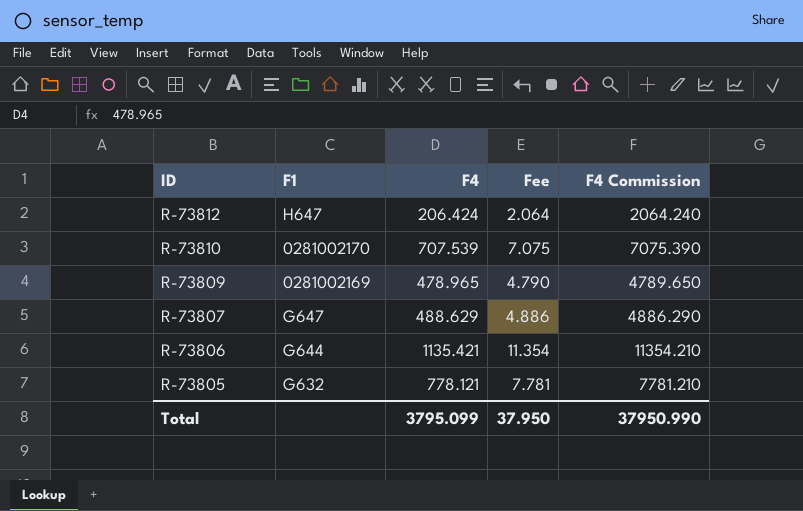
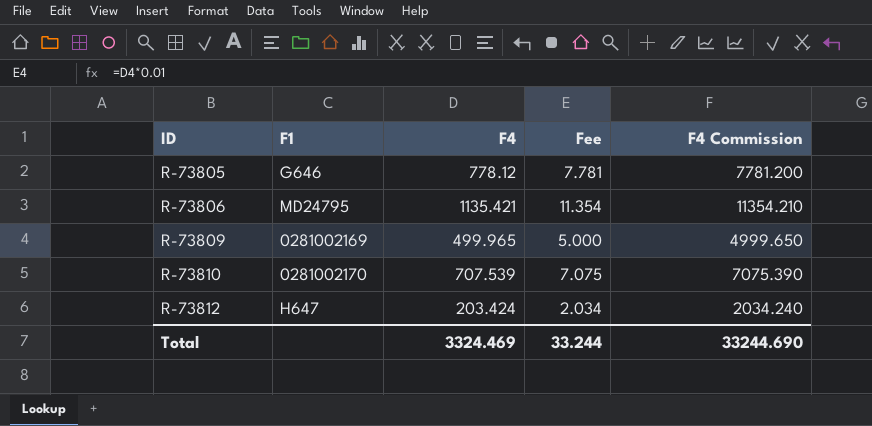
row order: ID descending -> ID ascending
row R-73807: G647 | 488.629 | 4.886 | 4886.290 -> none
R-73805 | F1: G632 -> G646
R-73805 | F4: 778.121 -> 778.12
R-73805 | F4 Commission: 7781.210 -> 7781.200
R-73806 | F1: G644 -> MD24795
R-73809 | F4: 478.965 -> 499.965
R-73809 | Fee: 4.790 -> 5.000
R-73809 | F4 Commission: 4789.650 -> 4999.650
R-73812 | F4: 206.424 -> 203.424
R-73812 | Fee: 2.064 -> 2.034
R-73812 | F4 Commission: 2064.240 -> 2034.240
Total | F4: 3795.099 -> 3324.469
Total | Fee: 37.950 -> 33.244
Total | F4 Commission: 37950.990 -> 33244.690

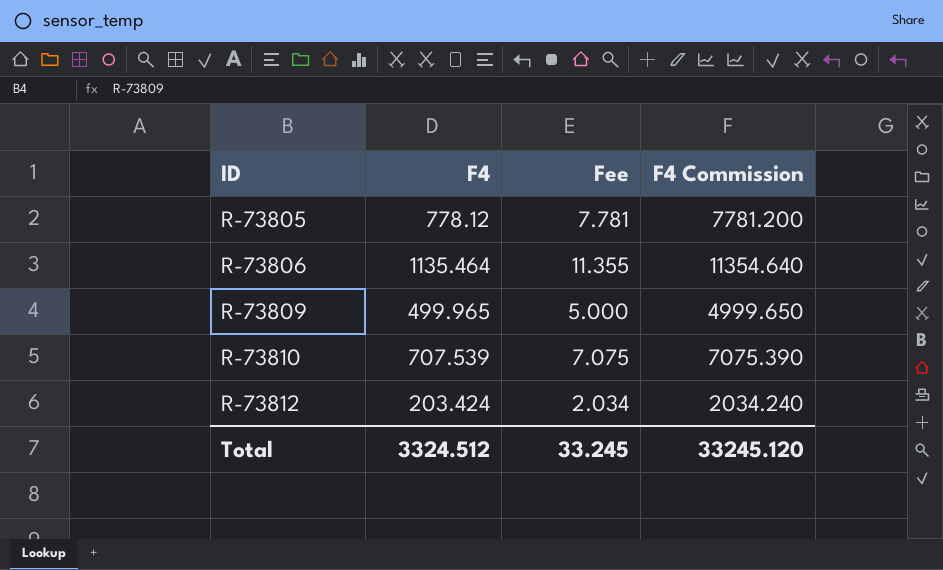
column F1 | position: 2 -> none
R-73806 | F4: 1135.421 -> 1135.464
R-73806 | Fee: 11.354 -> 11.355
R-73806 | F4 Commission: 11354.210 -> 11354.640
Total | F4: 3324.469 -> 3324.512
Total | Fee: 33.244 -> 33.245
Total | F4 Commission: 33244.690 -> 33245.120

